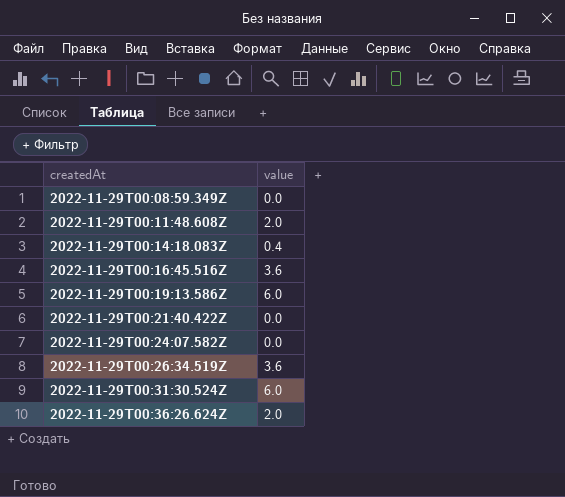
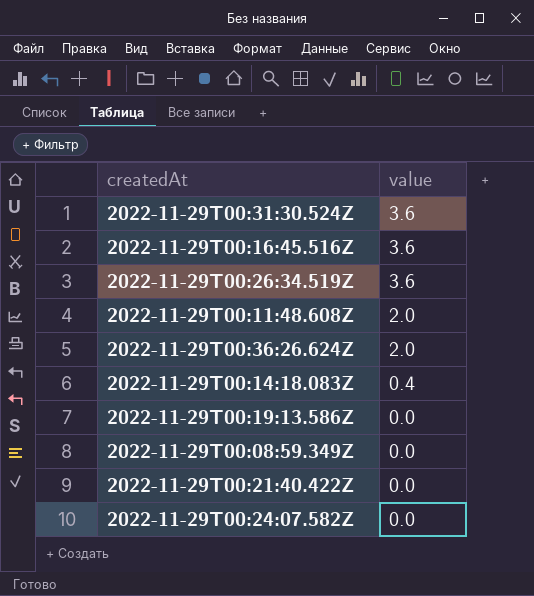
row order: createdAt ascending -> value descending
2022-11-29T00:31:30.524Z | value: 6.0 -> 3.6
2022-11-29T00:19:13.586Z | value: 6.0 -> 0.0

